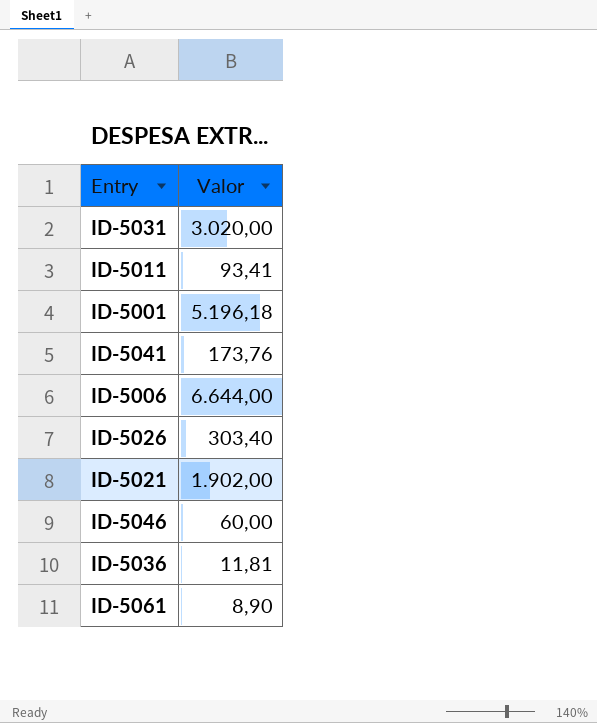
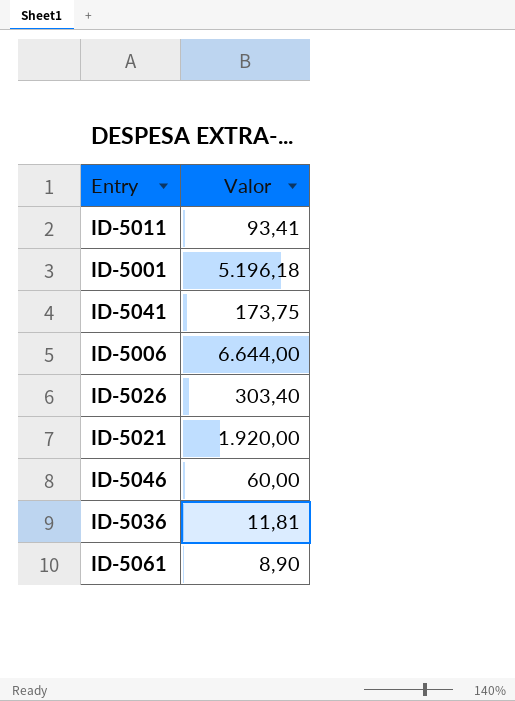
row ID-5031: 3.020,00 -> none
ID-5041 | Valor: 173,76 -> 173,75
ID-5021 | Valor: 1.902,00 -> 1.920,00

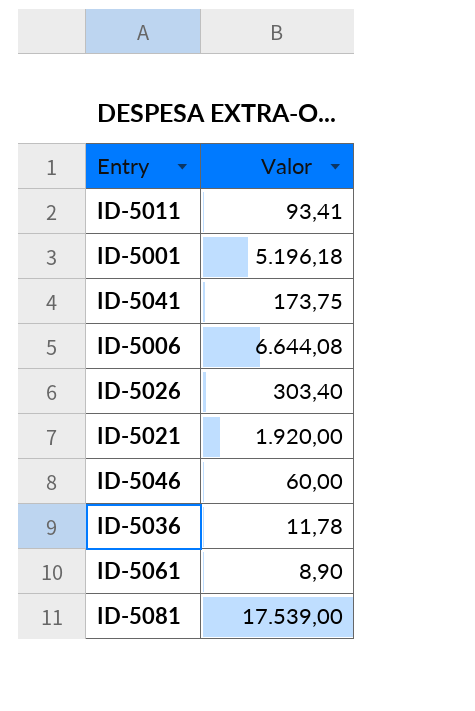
ID-5006 | Valor: 6.644,00 -> 6.644,08
ID-5036 | Valor: 11,81 -> 11,78
row ID-5081: none -> 17.539,00

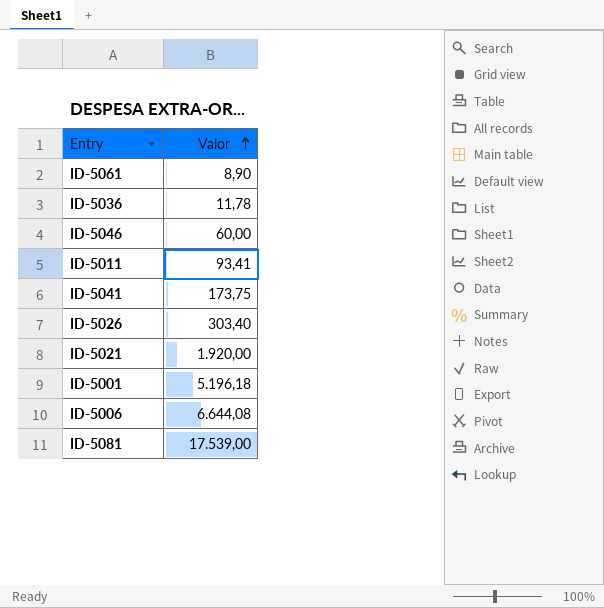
row order: none -> Valor ascending

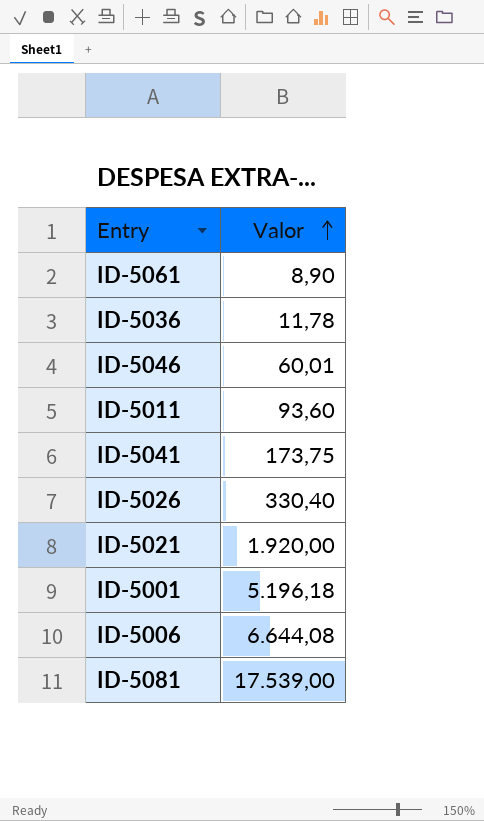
ID-5046 | Valor: 60,00 -> 60,01
ID-5011 | Valor: 93,41 -> 93,60
ID-5026 | Valor: 303,40 -> 330,40

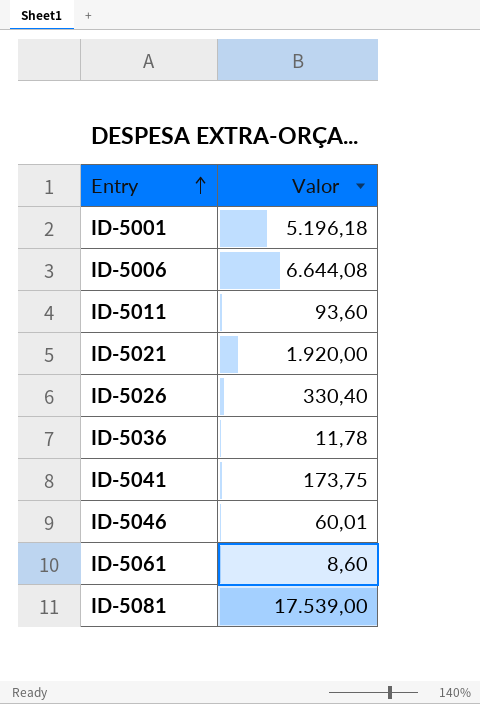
row order: Valor ascending -> Entry ascending
ID-5061 | Valor: 8,90 -> 8,60

